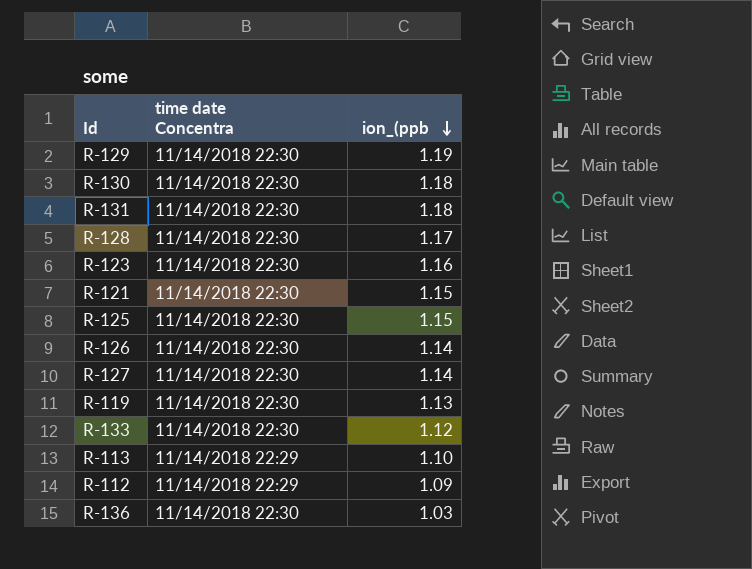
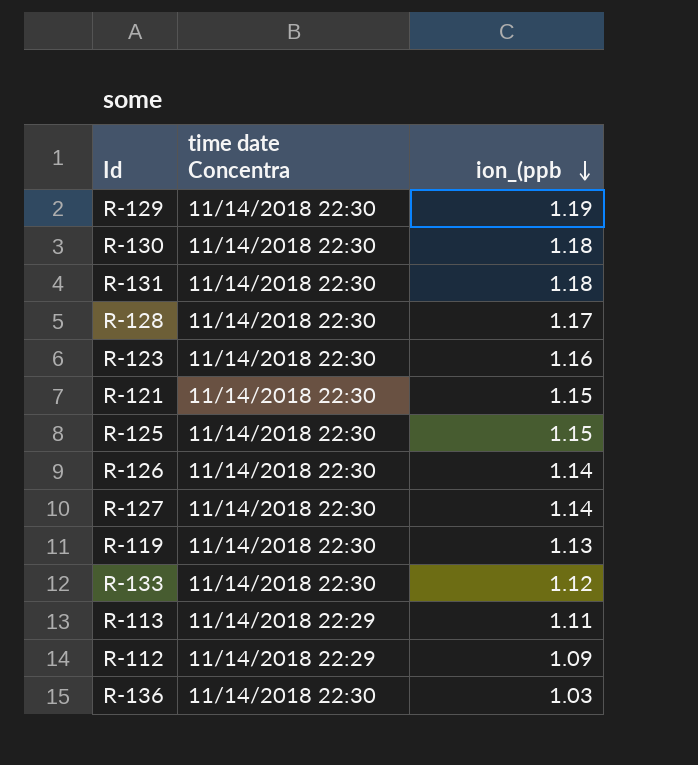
R-113 | ion_(ppb: 1.10 -> 1.11

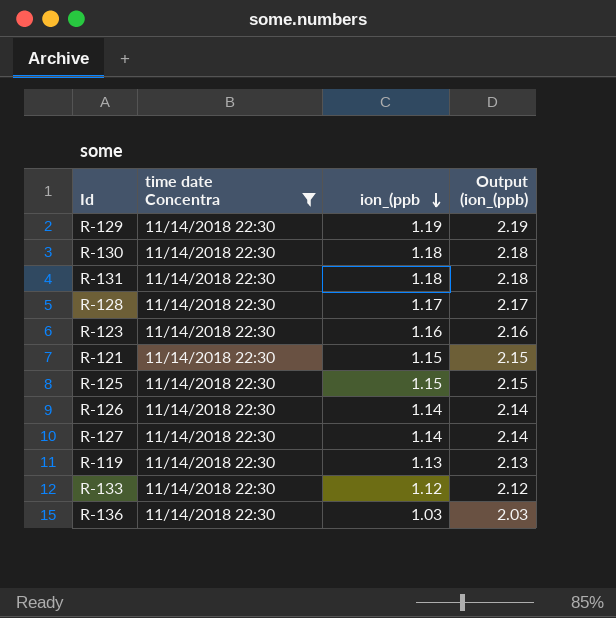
filter: none -> time date Concentra = 11/14/2018 22:30
column Output (ion_(ppb) | formula: none -> [ion_(ppb] + 1

